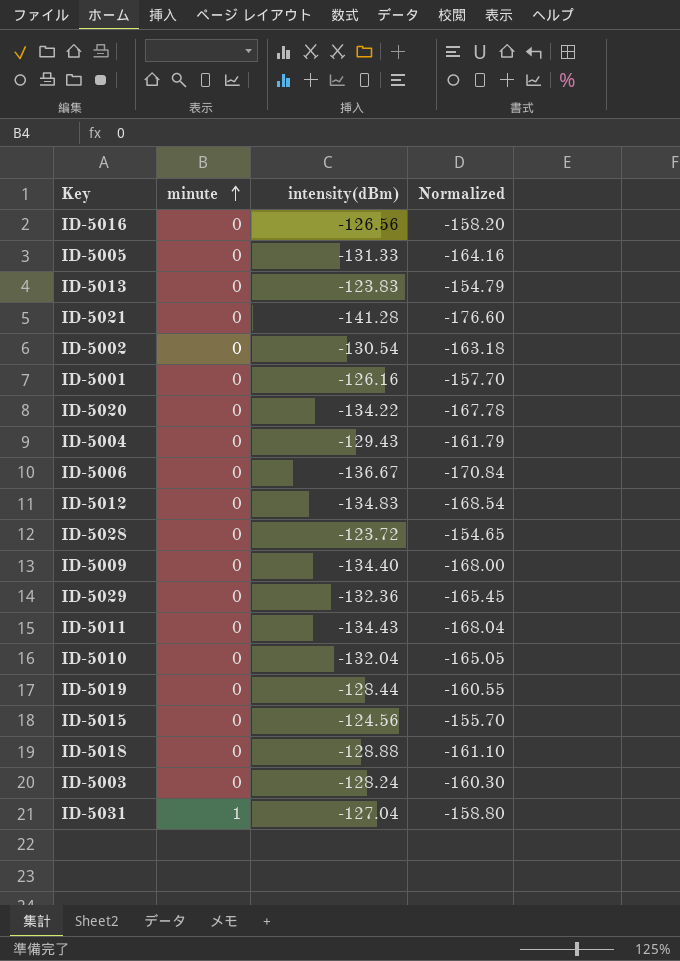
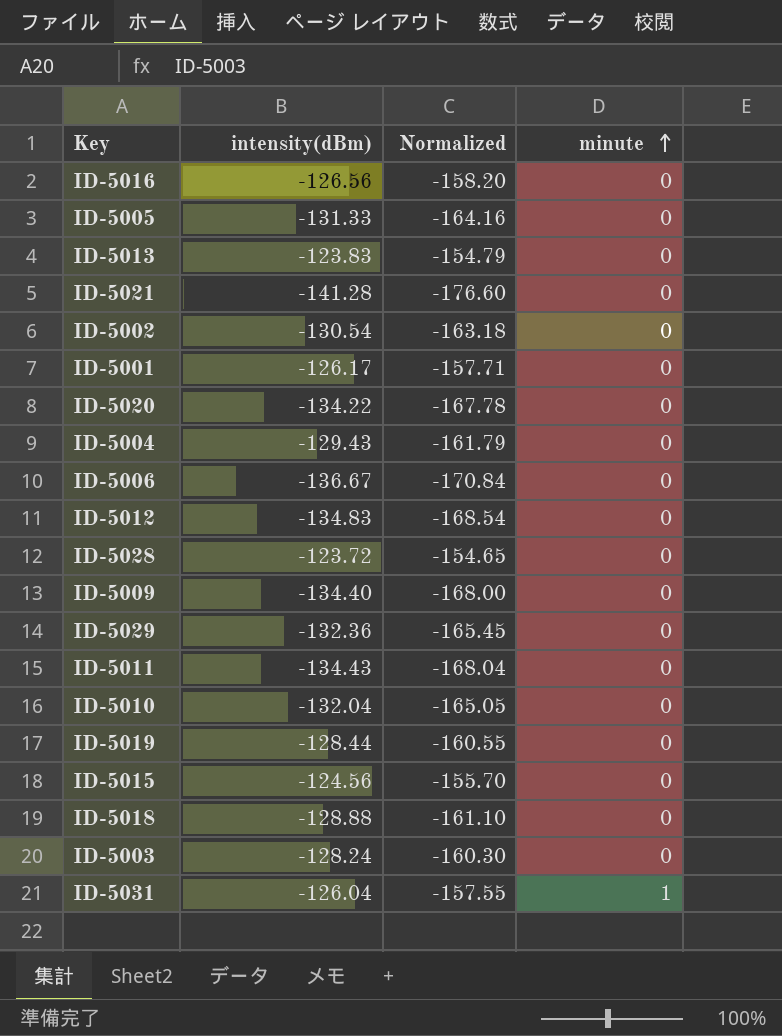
column minute | position: 2 -> 4
ID-5001 | intensity(dBm): -126.16 -> -126.17
ID-5001 | Normalized: -157.70 -> -157.71
ID-5031 | intensity(dBm): -127.04 -> -126.04
ID-5031 | Normalized: -158.80 -> -157.55

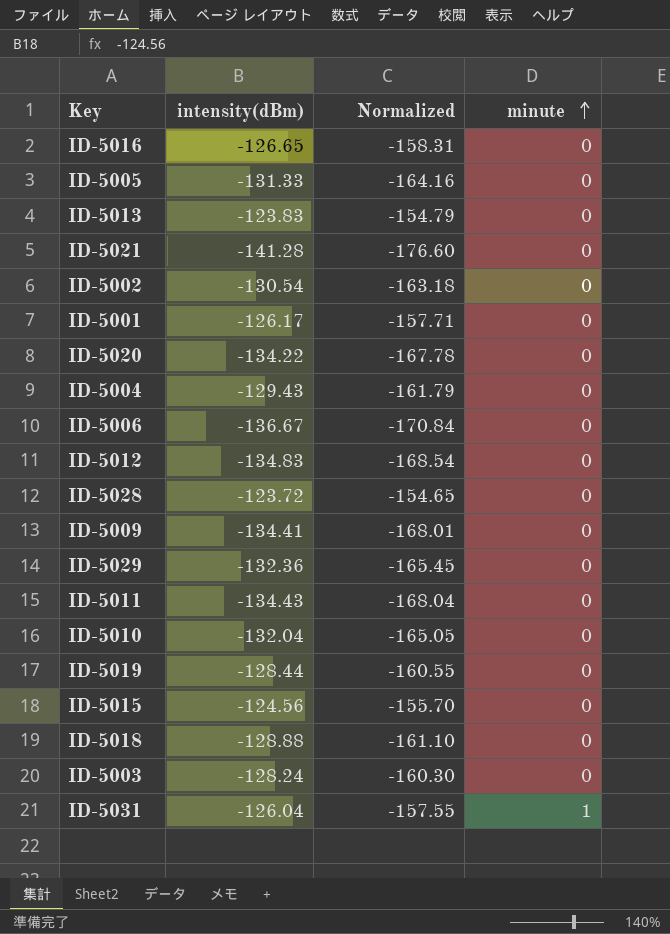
ID-5016 | intensity(dBm): -126.56 -> -126.65
ID-5016 | Normalized: -158.20 -> -158.31
ID-5009 | intensity(dBm): -134.40 -> -134.41
ID-5009 | Normalized: -168.00 -> -168.01

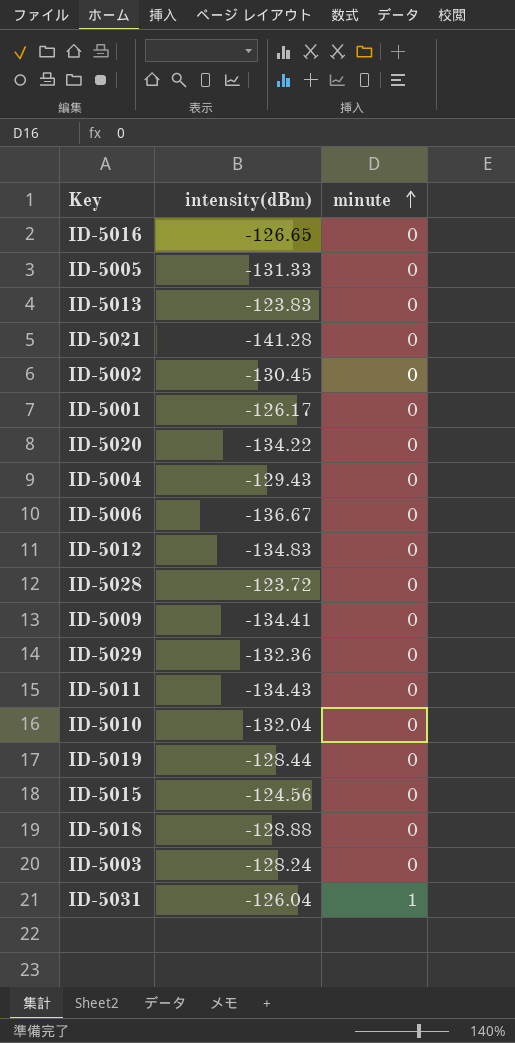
column Normalized | formula: [intensity(dBm)] * 1.25 -> none
ID-5002 | intensity(dBm): -130.54 -> -130.45

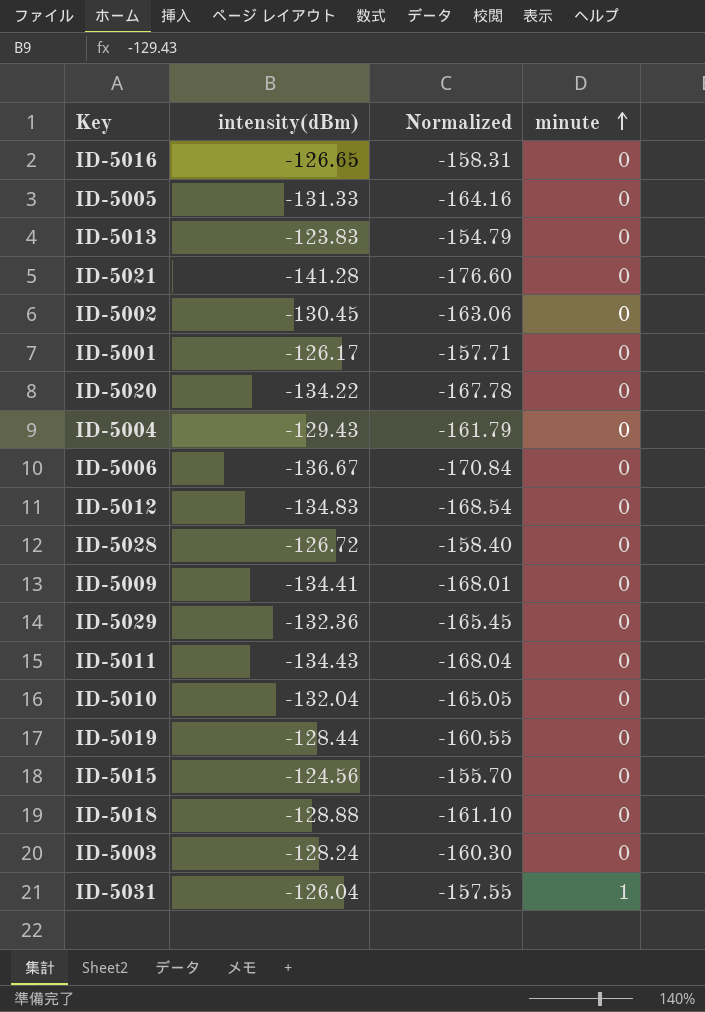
column Normalized | formula: none -> [intensity(dBm)] * 1.25
ID-5028 | intensity(dBm): -123.72 -> -126.72

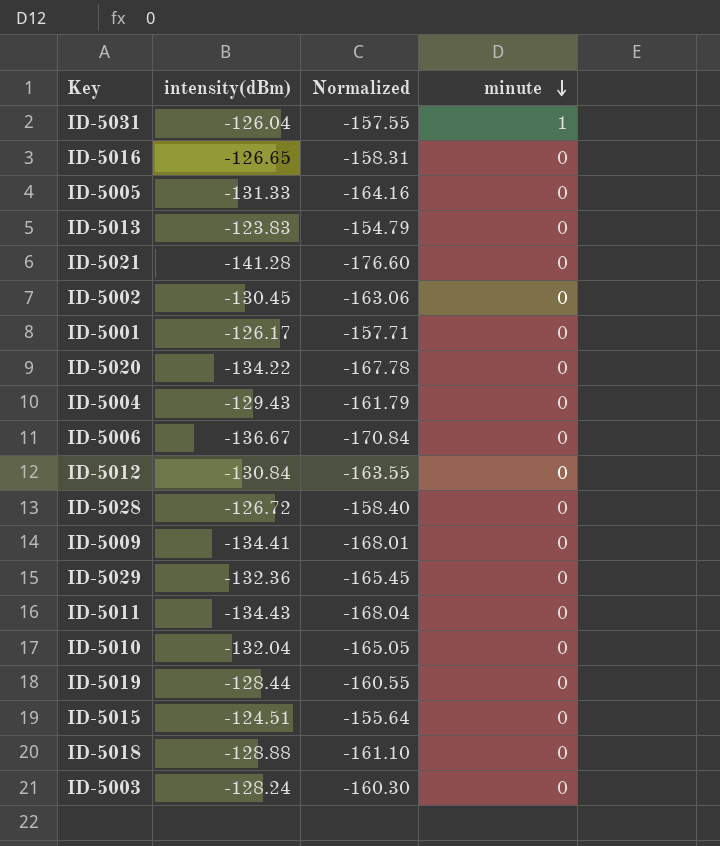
row order: minute ascending -> minute descending
ID-5012 | intensity(dBm): -134.83 -> -130.84
ID-5012 | Normalized: -168.54 -> -163.55
ID-5015 | intensity(dBm): -124.56 -> -124.51
ID-5015 | Normalized: -155.70 -> -155.64

